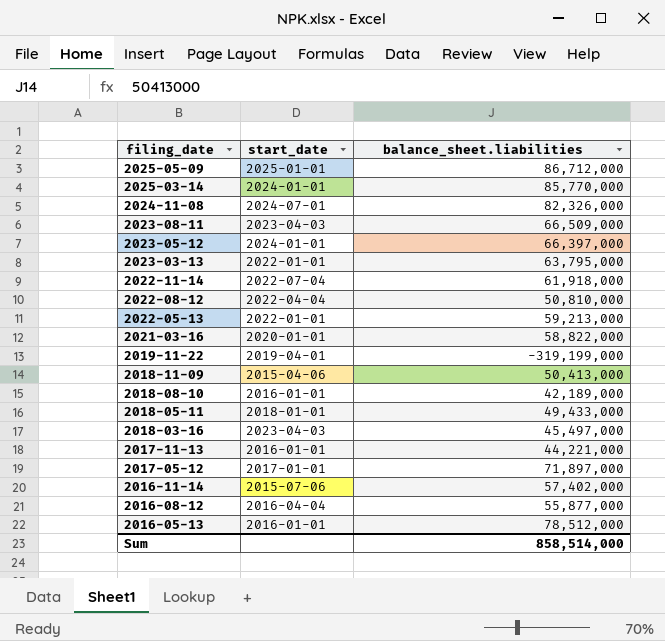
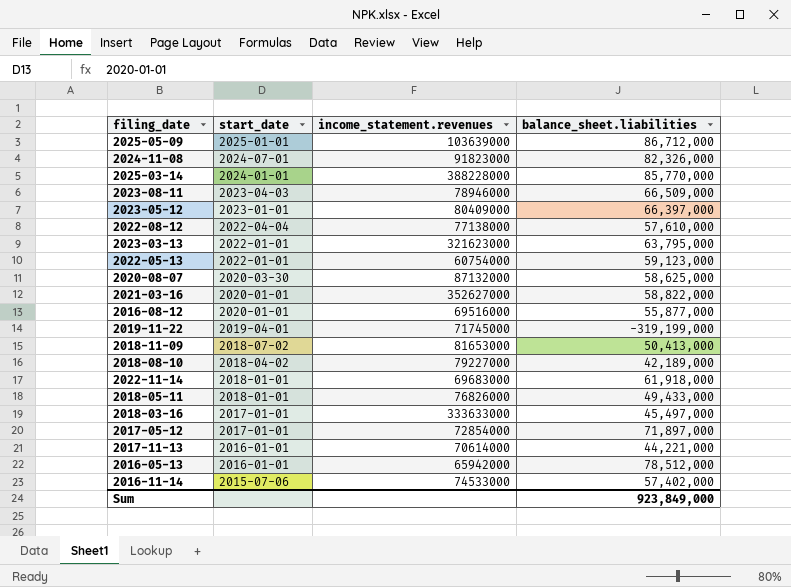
row order: filing_date descending -> start_date descending
column income_statement.revenues | position: none -> 3
2023-05-12 | start_date: 2024-01-01 -> 2023-01-01
2022-08-12 | balance_sheet.liabilities: 50,810,000 -> 57,610,000
2022-05-13 | balance_sheet.liabilities: 59,213,000 -> 59,123,000
row 2020-08-07: none -> 2020-03-30 | 87132000 | 58,625,000
2016-08-12 | start_date: 2016-04-04 -> 2020-01-01
2018-11-09 | start_date: 2015-04-06 -> 2018-07-02
2018-08-10 | start_date: 2016-01-01 -> 2018-04-02
2022-11-14 | start_date: 2022-07-04 -> 2018-01-01
2018-03-16 | start_date: 2023-04-03 -> 2017-01-01
Sum | balance_sheet.liabilities: 858,514,000 -> 923,849,000

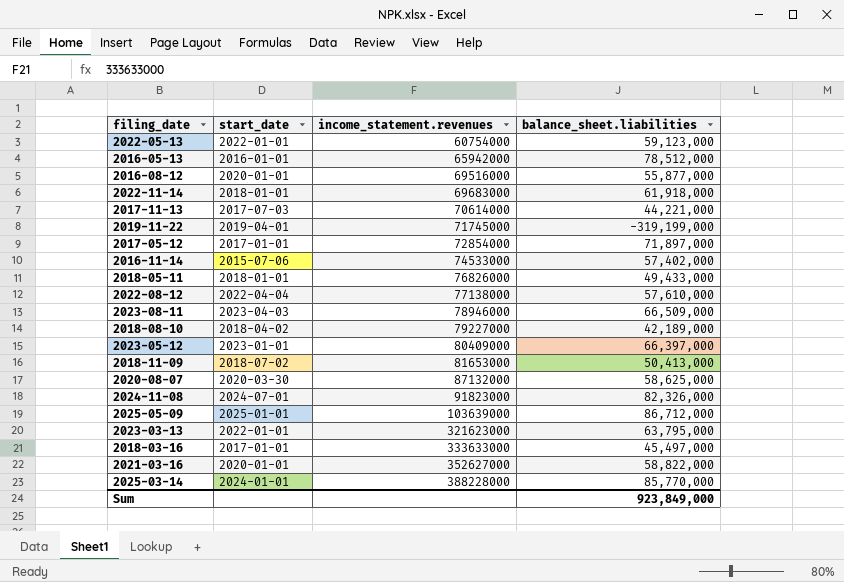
row order: start_date descending -> income_statement.revenues ascending
2017-11-13 | start_date: 2016-01-01 -> 2017-07-03

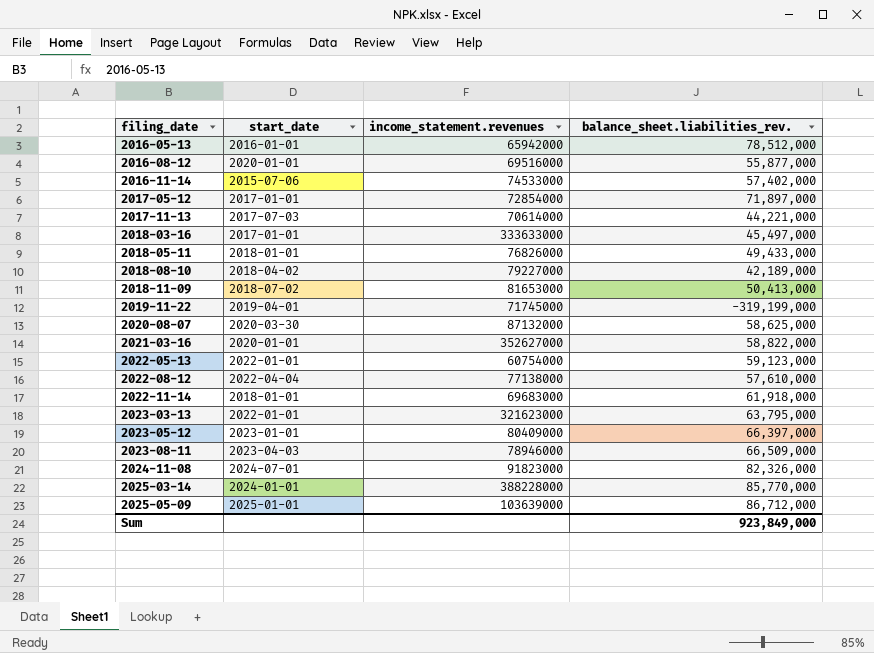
row order: income_statement.revenues ascending -> filing_date ascending
column name: balance_sheet.liabilities -> balance_sheet.liabilities_rev.

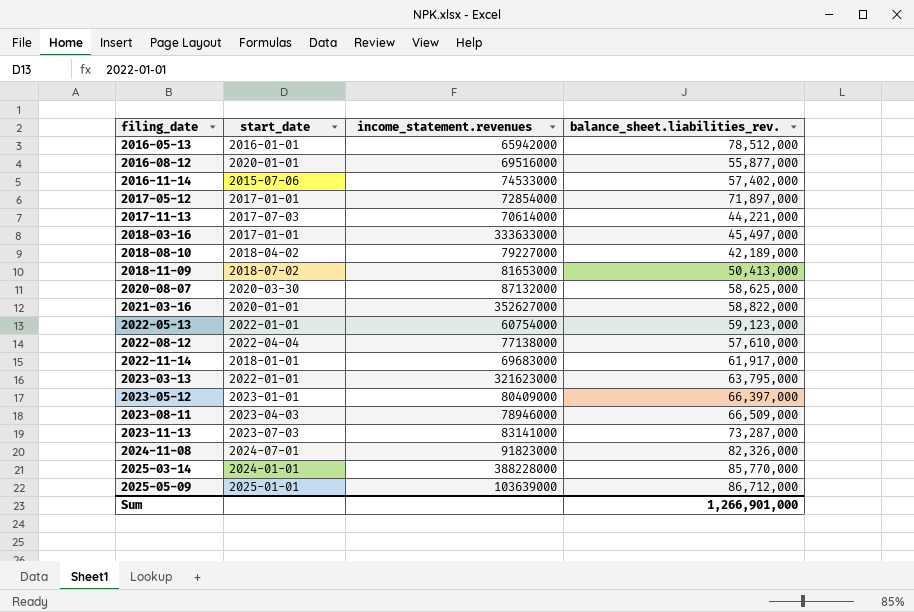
row 2018-05-11: 2018-01-01 | 76826000 | 49,433,000 -> none
row 2019-11-22: 2019-04-01 | 71745000 | -319,199,000 -> none
2022-11-14 | balance_sheet.liabilities_rev.: 61,918,000 -> 61,917,000
row 2023-11-13: none -> 2023-07-03 | 83141000 | 73,287,000
Sum | balance_sheet.liabilities_rev.: 923,849,000 -> 1,266,901,000

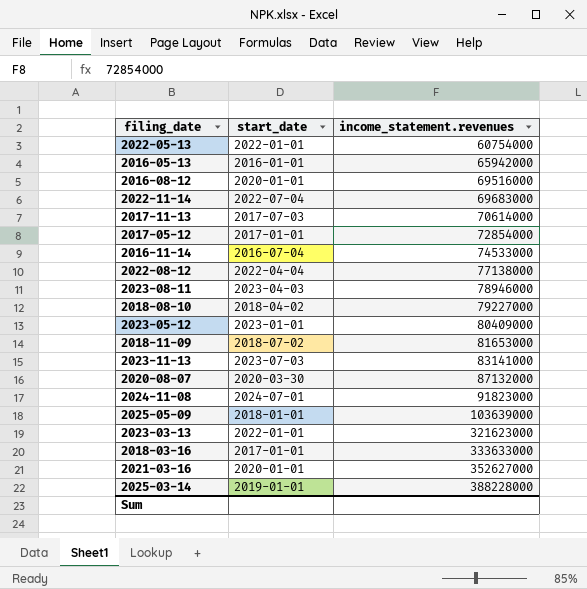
row order: filing_date ascending -> income_statement.revenues ascending
column balance_sheet.liabilities_rev. | position: 4 -> none
2022-11-14 | start_date: 2018-01-01 -> 2022-07-04
2016-11-14 | start_date: 2015-07-06 -> 2016-07-04
2025-05-09 | start_date: 2025-01-01 -> 2018-01-01
2025-03-14 | start_date: 2024-01-01 -> 2019-01-01

